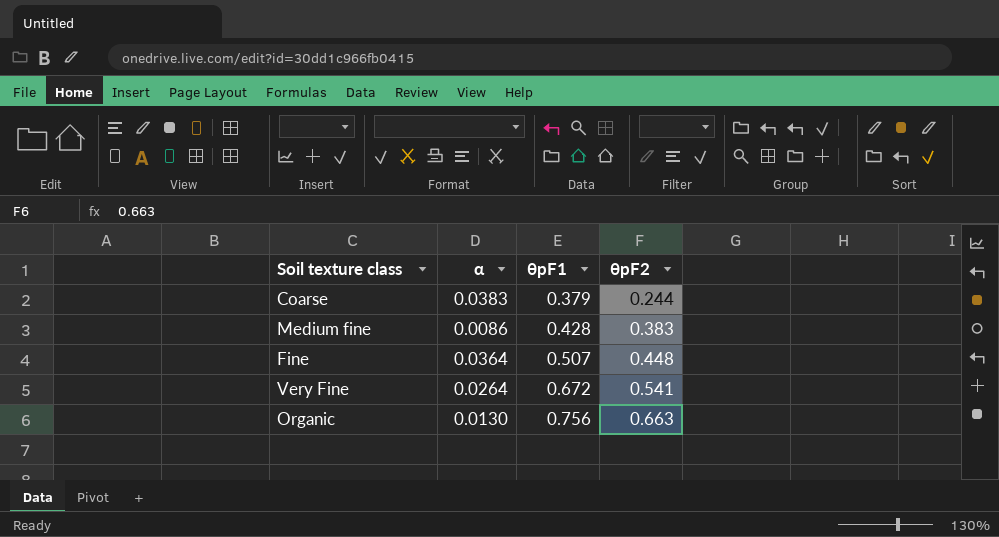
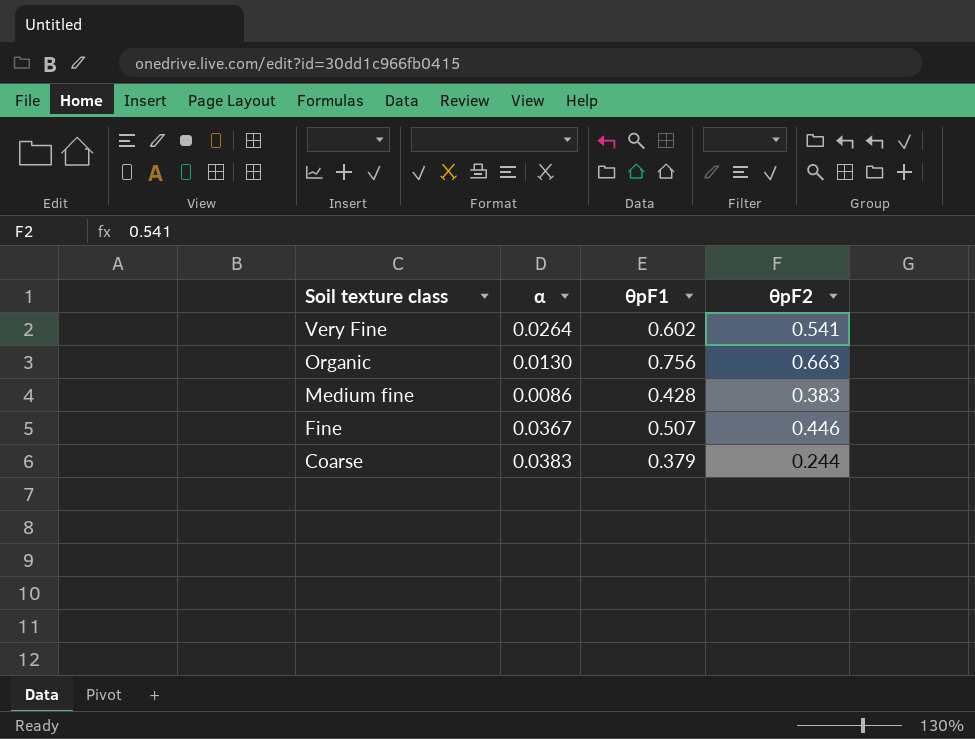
row order: θpF1 ascending -> Soil texture class descending
Very Fine | θpF1: 0.672 -> 0.602
Fine | α: 0.0364 -> 0.0367
Fine | θpF2: 0.448 -> 0.446

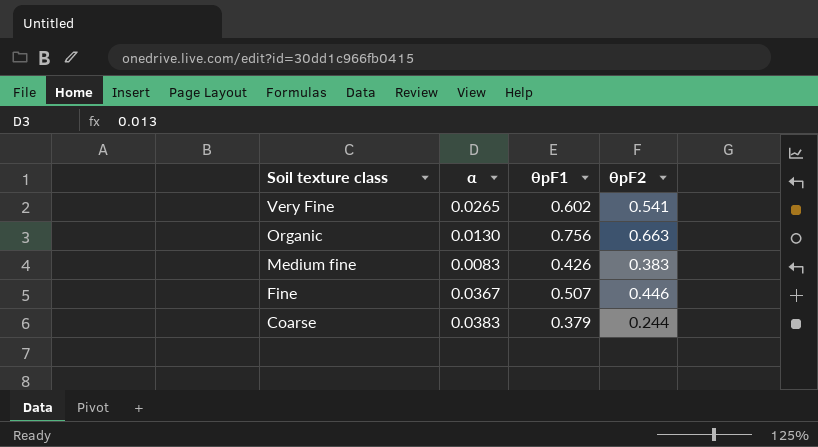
Very Fine | α: 0.0264 -> 0.0265
Medium fine | α: 0.0086 -> 0.0083
Medium fine | θpF1: 0.428 -> 0.426

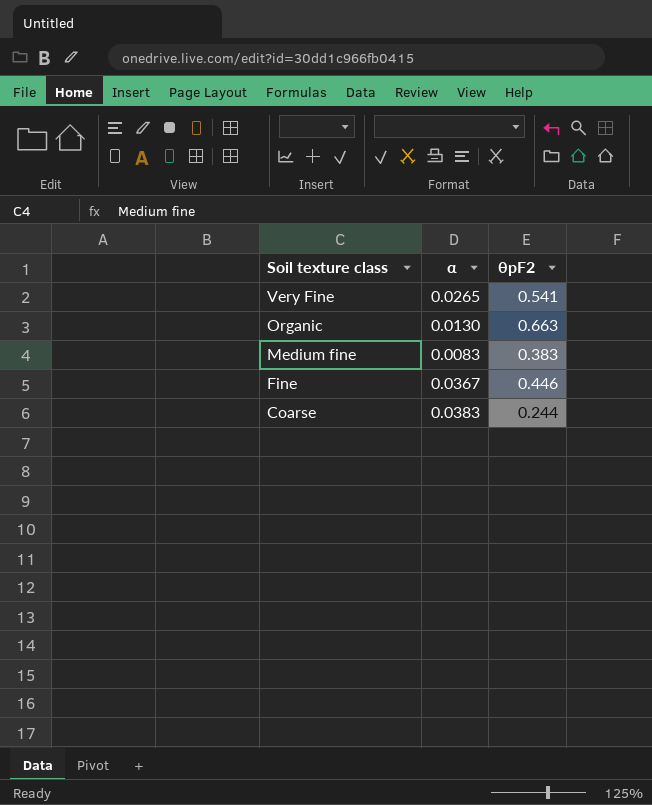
column θpF1 | position: 3 -> none

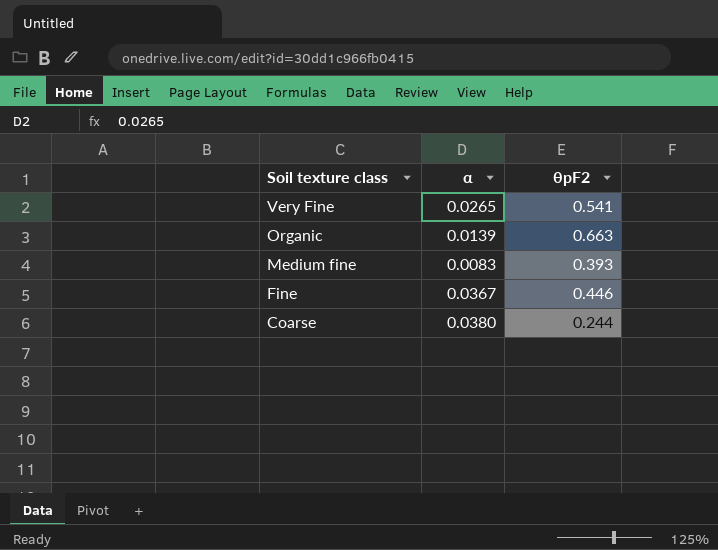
Organic | α: 0.0130 -> 0.0139
Medium fine | θpF2: 0.383 -> 0.393
Coarse | α: 0.0383 -> 0.0380

